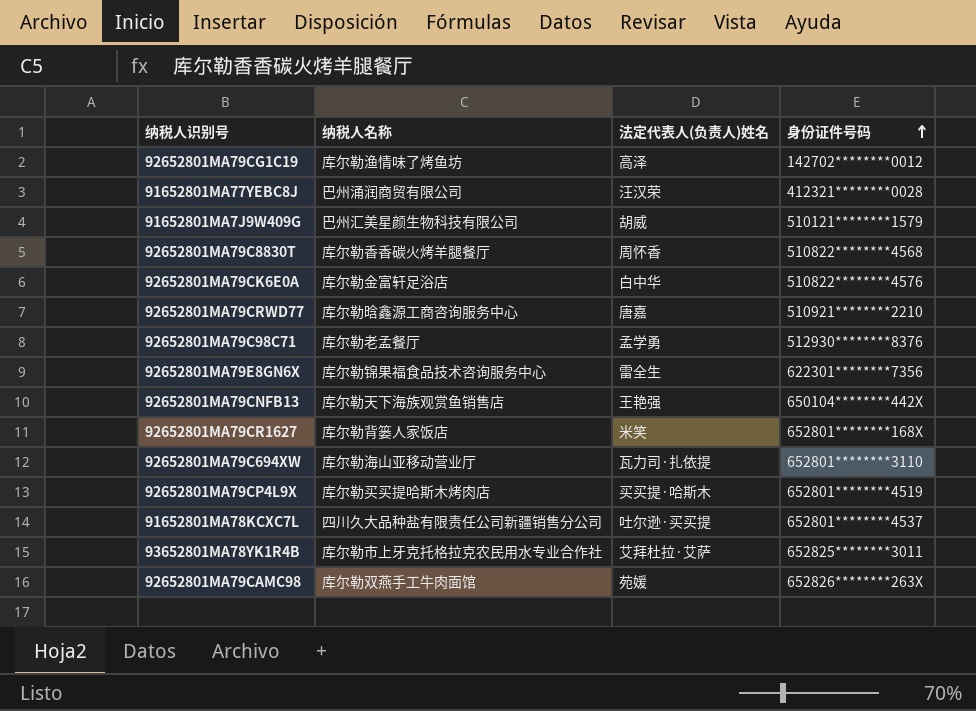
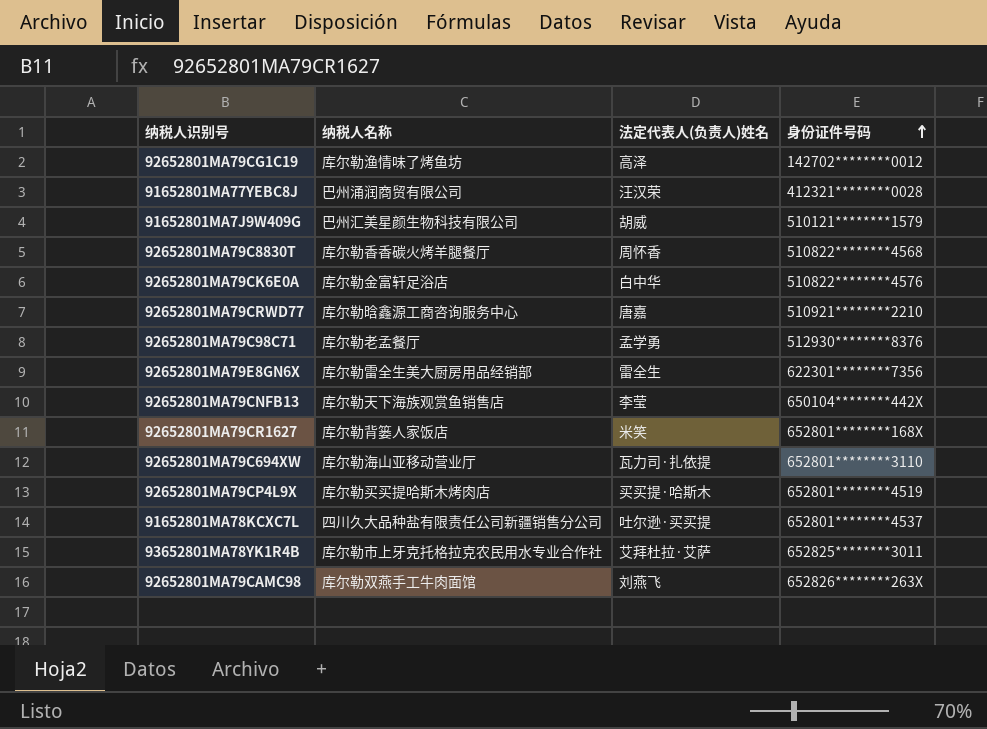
92652801MA79E8GN6X | 纳税人名称: 库尔勒锦果福食品技术咨询服务中心 -> 库尔勒雷全生美大厨房用品经销部
92652801MA79CNFB13 | 法定代表人(负责人)姓名: 王艳强 -> 李莹
92652801MA79CAMC98 | 法定代表人(负责人)姓名: 苑媛 -> 刘燕飞

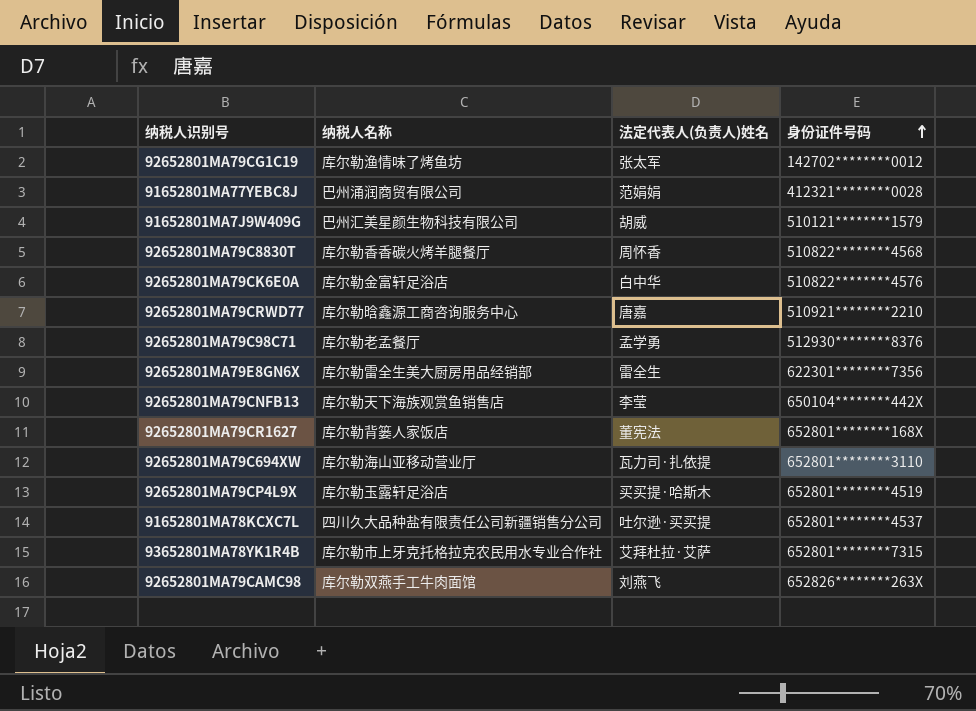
92652801MA79CG1C19 | 法定代表人(负责人)姓名: 高泽 -> 张太军
91652801MA77YEBC8J | 法定代表人(负责人)姓名: 汪汉荣 -> 范娟娟
92652801MA79CR1627 | 法定代表人(负责人)姓名: 米笑 -> 董宪法
92652801MA79CP4L9X | 纳税人名称: 库尔勒买买提哈斯木烤肉店 -> 库尔勒玉露轩足浴店
93652801MA78YK1R4B | 身份证件号码: 652825********3011 -> 652801********7315

